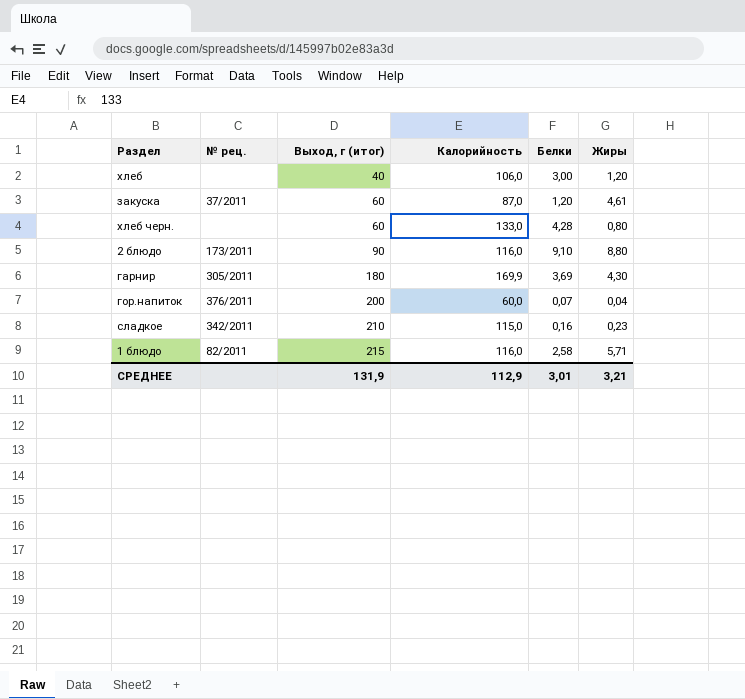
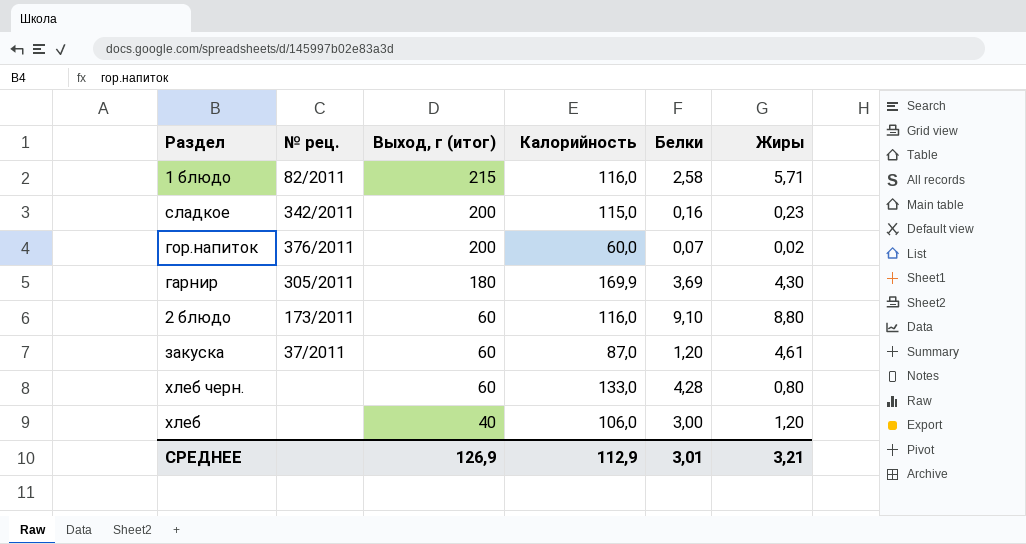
row order: Выход, г (итог) ascending -> Выход, г (итог) descending
сладкое | Выход, г (итог): 210 -> 200
гор.напиток | Жиры: 0,04 -> 0,02
2 блюдо | Выход, г (итог): 90 -> 60
СРЕДНЕЕ | Выход, г (итог): 131,9 -> 126,9

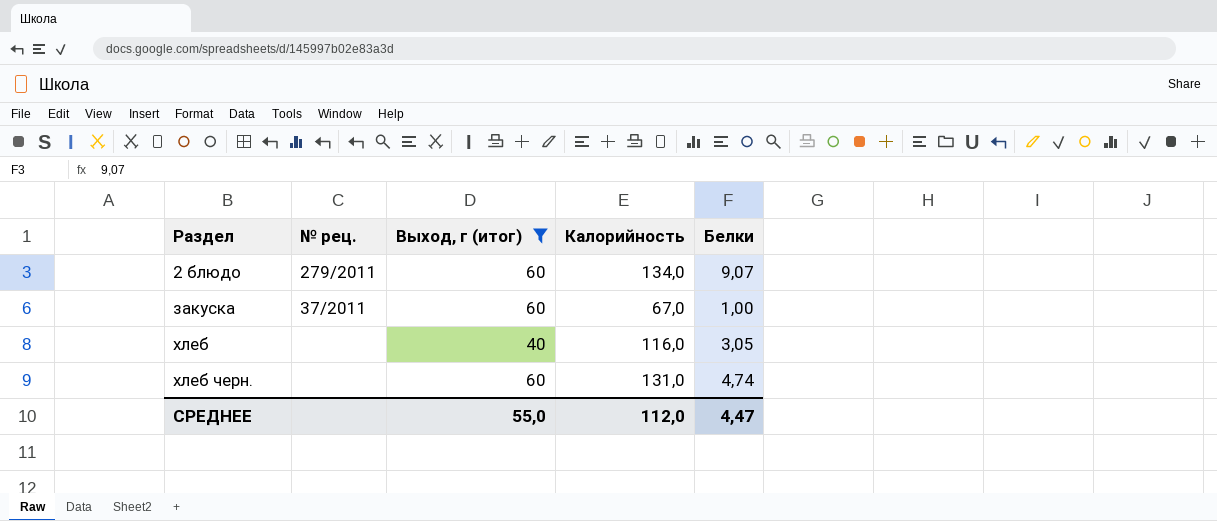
filter: none -> Выход, г (итог) <= 60
row order: Выход, г (итог) descending -> Раздел ascending
column Жиры | position: 6 -> none
2 блюдо | № рец.: 173/2011 -> 279/2011
2 блюдо | Калорийность: 116,0 -> 134,0
2 блюдо | Белки: 9,10 -> 9,07
закуска | Калорийность: 87,0 -> 67,0
закуска | Белки: 1,20 -> 1,00
хлеб | Калорийность: 106,0 -> 116,0
хлеб | Белки: 3,00 -> 3,05
хлеб черн. | Калорийность: 133,0 -> 131,0
хлеб черн. | Белки: 4,28 -> 4,74
СРЕДНЕЕ | Выход, г (итог): 126,9 -> 55,0
СРЕДНЕЕ | Калорийность: 112,9 -> 112,0
СРЕДНЕЕ | Белки: 3,01 -> 4,47

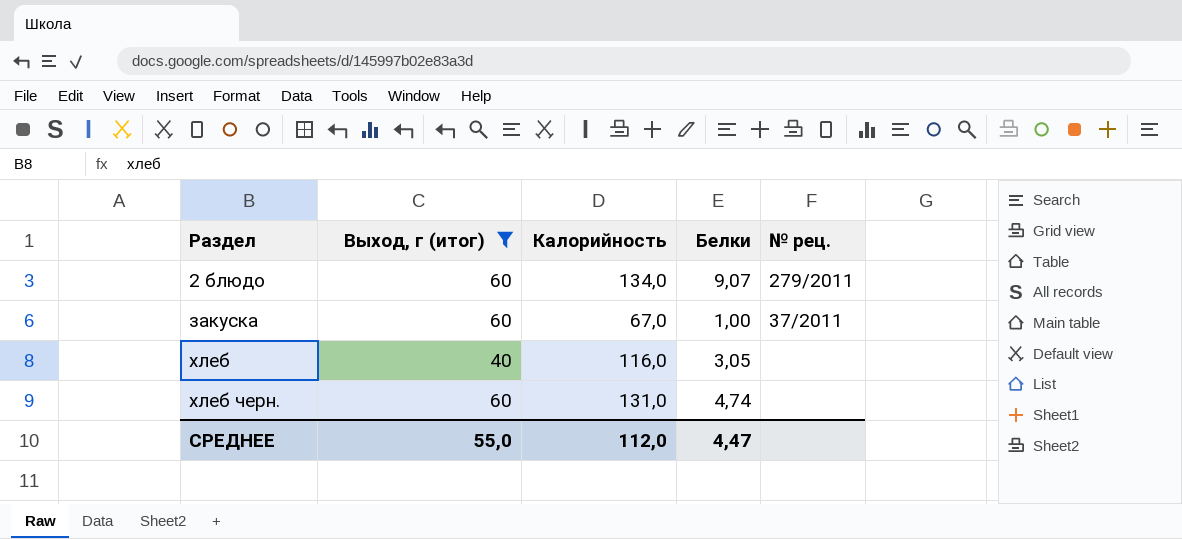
column № рец. | position: 2 -> 5

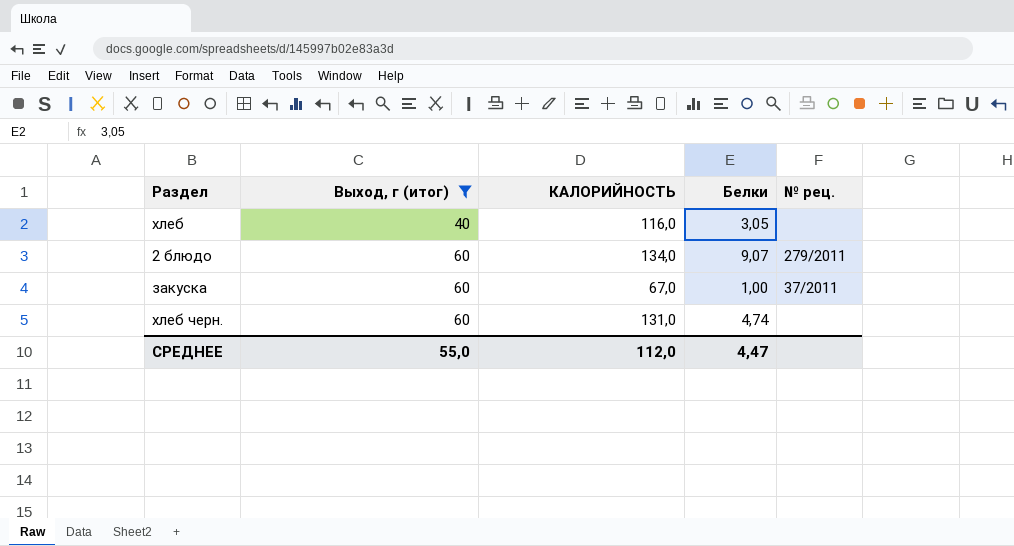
row order: Раздел ascending -> Выход, г (итог) ascending
column name: Калорийность -> КАЛОРИЙНОСТЬ

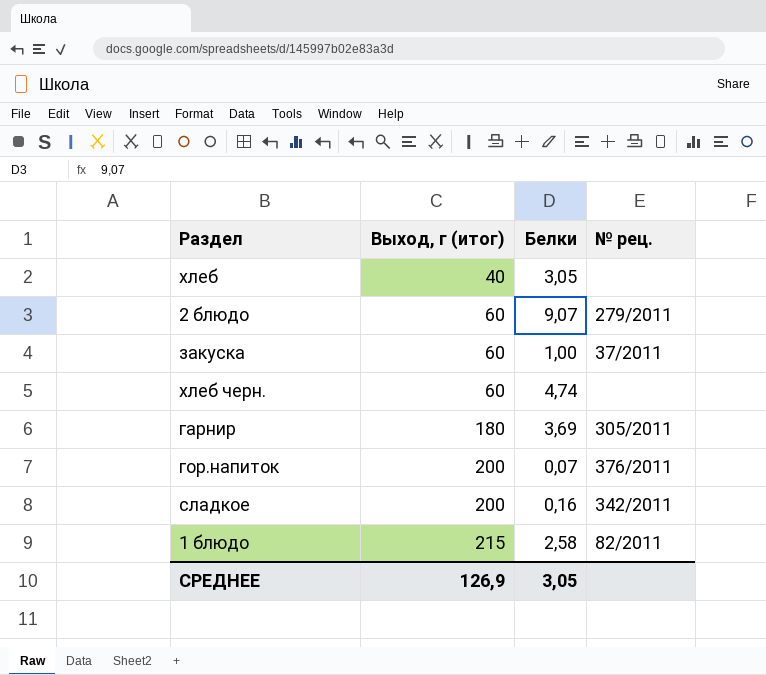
filter: Выход, г (итог) <= 60 -> none
column КАЛОРИЙНОСТЬ | position: 3 -> none
СРЕДНЕЕ | Выход, г (итог): 55,0 -> 126,9
СРЕДНЕЕ | Белки: 4,47 -> 3,05

